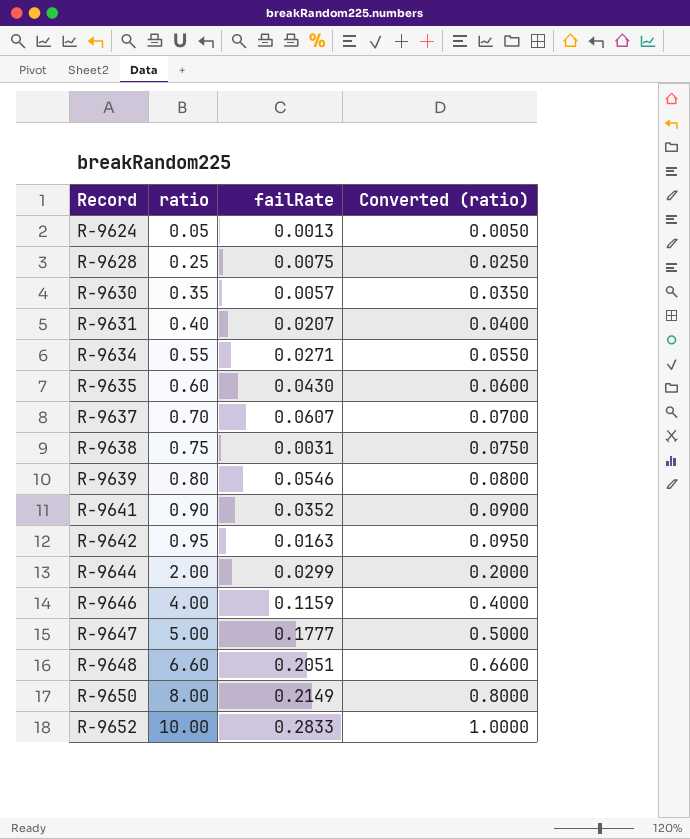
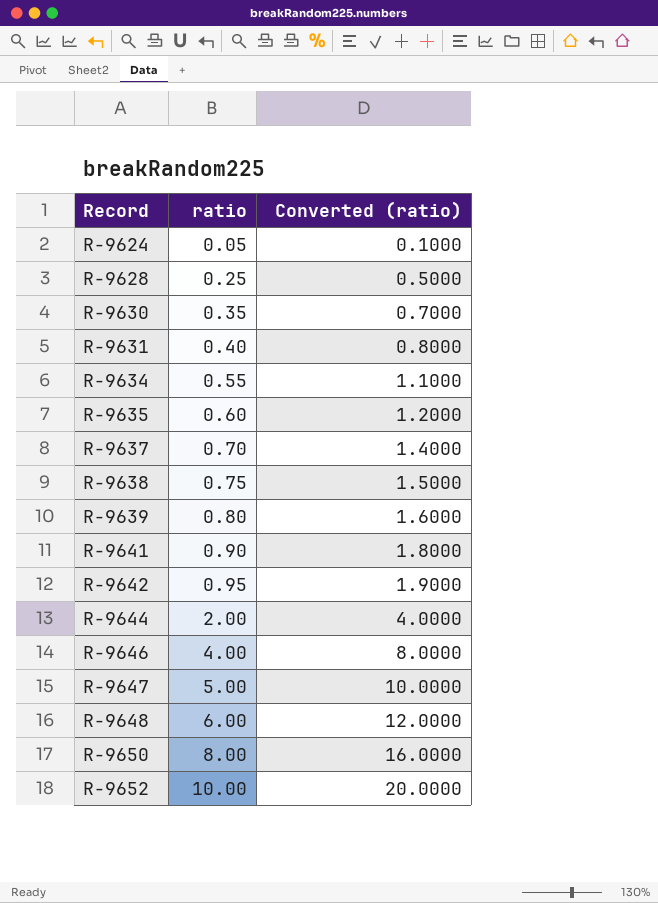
column failRate | position: 3 -> none
column Converted (ratio) | formula: [ratio] * 0.1 -> [ratio] * 2
R-9648 | ratio: 6.60 -> 6.00

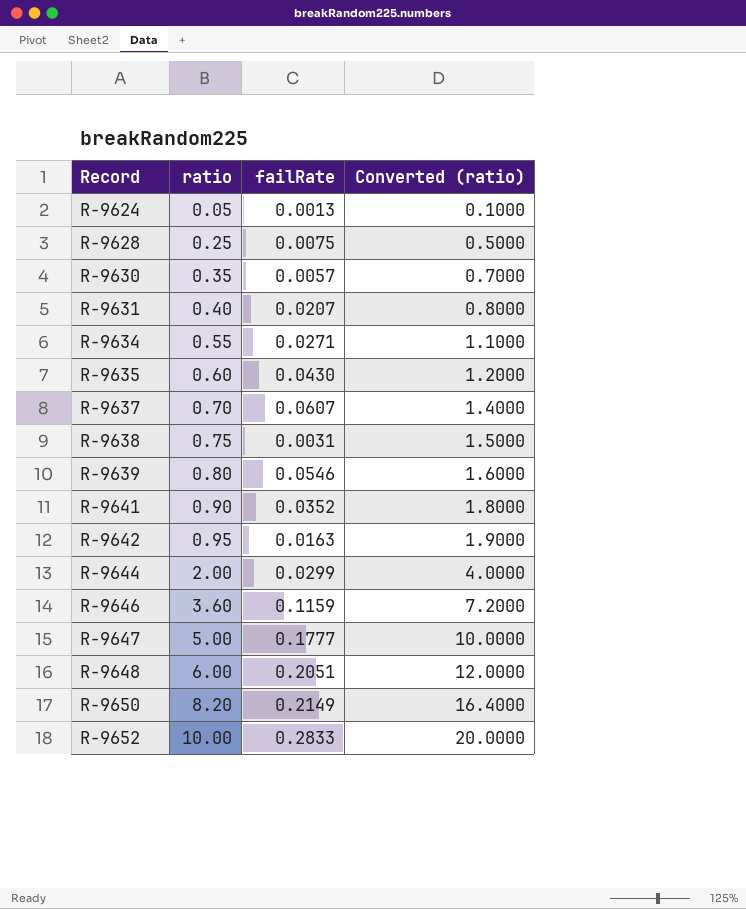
column failRate | position: none -> 3
R-9646 | ratio: 4.00 -> 3.60
R-9646 | Converted (ratio): 8.0000 -> 7.2000
R-9650 | ratio: 8.00 -> 8.20
R-9650 | Converted (ratio): 16.0000 -> 16.4000

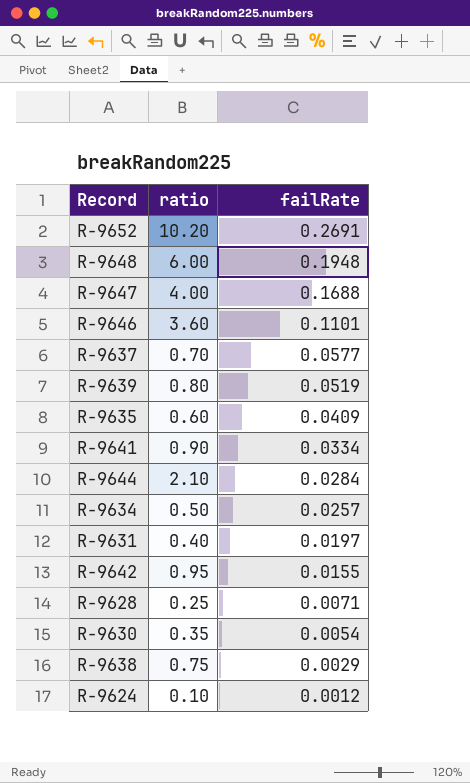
row order: Record ascending -> failRate descending
column Converted (ratio) | formula: [ratio] * 2 -> none
row R-9650: 8.20 | 0.2149 | 16.4000 -> none
R-9652 | ratio: 10.00 -> 10.20
R-9652 | failRate: 0.2833 -> 0.2691
R-9648 | failRate: 0.2051 -> 0.1948
R-9647 | ratio: 5.00 -> 4.00
R-9647 | failRate: 0.1777 -> 0.1688
R-9646 | failRate: 0.1159 -> 0.1101
R-9637 | failRate: 0.0607 -> 0.0577
R-9639 | failRate: 0.0546 -> 0.0519
R-9635 | failRate: 0.0430 -> 0.0409
R-9641 | failRate: 0.0352 -> 0.0334
R-9644 | ratio: 2.00 -> 2.10
R-9644 | failRate: 0.0299 -> 0.0284
R-9634 | ratio: 0.55 -> 0.50
R-9634 | failRate: 0.0271 -> 0.0257
R-9631 | failRate: 0.0207 -> 0.0197
R-9642 | failRate: 0.0163 -> 0.0155
R-9628 | failRate: 0.0075 -> 0.0071
R-9630 | failRate: 0.0057 -> 0.0054
R-9638 | failRate: 0.0031 -> 0.0029
R-9624 | ratio: 0.05 -> 0.10
R-9624 | failRate: 0.0013 -> 0.0012

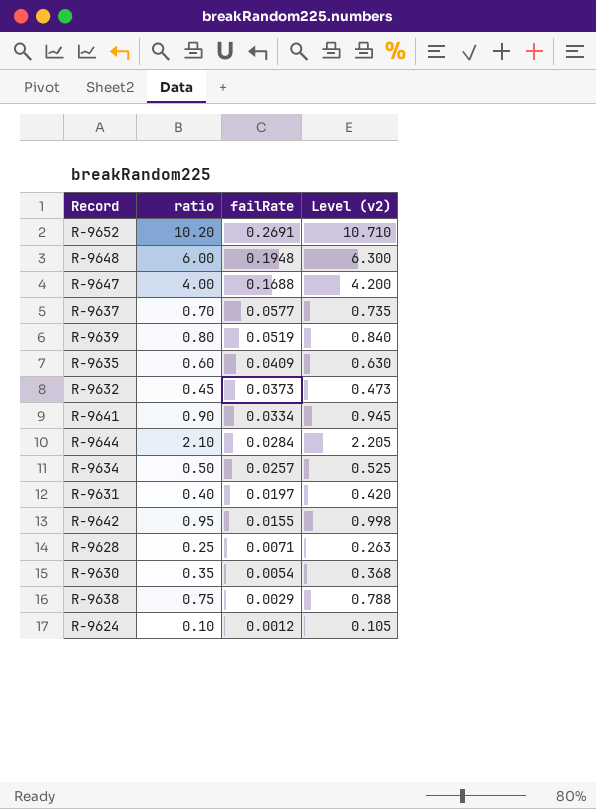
column Level (v2) | formula: none -> [ratio] * 1.05
row R-9646: 3.60 | 0.1101 -> none
row R-9632: none -> 0.45 | 0.0373 | 0.473

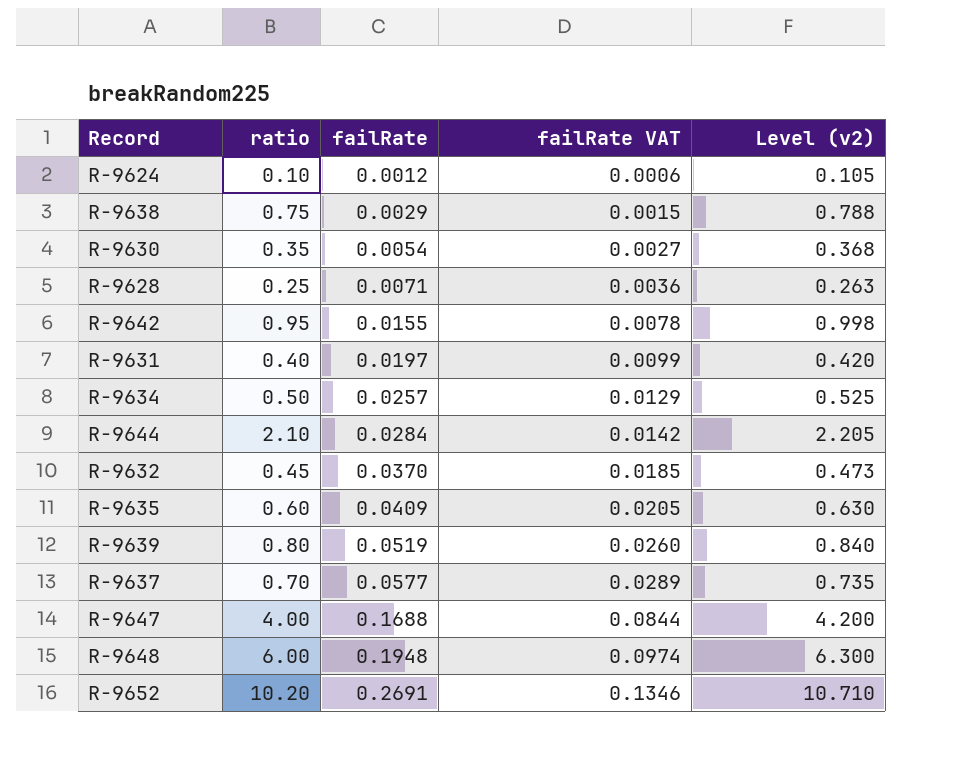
row order: failRate descending -> failRate ascending
column failRate VAT | formula: none -> [failRate] * 0.5
row R-9641: 0.90 | 0.0334 | 0.945 -> none
R-9632 | failRate: 0.0373 -> 0.0370

